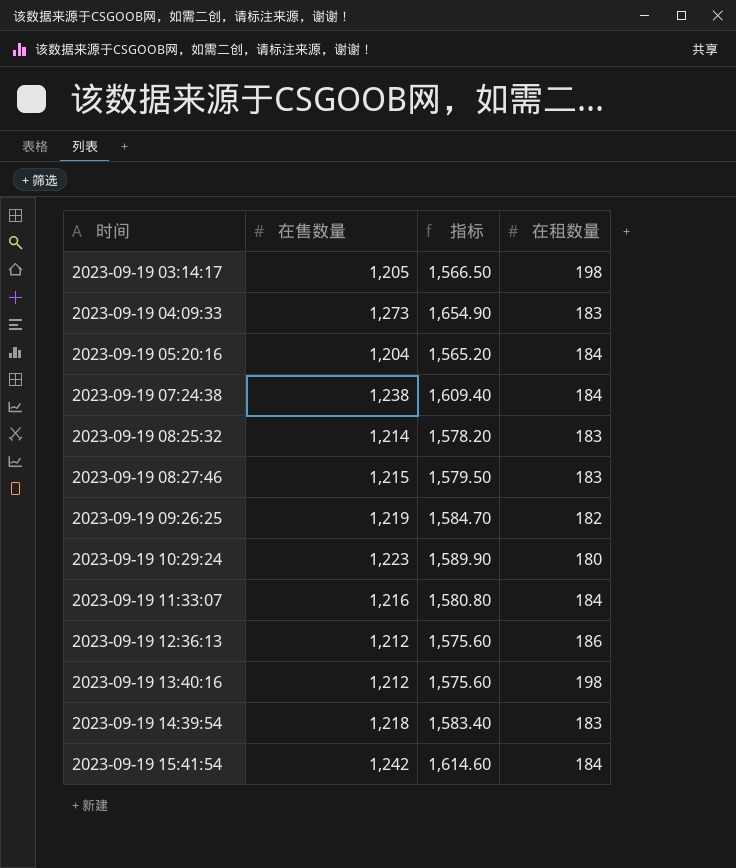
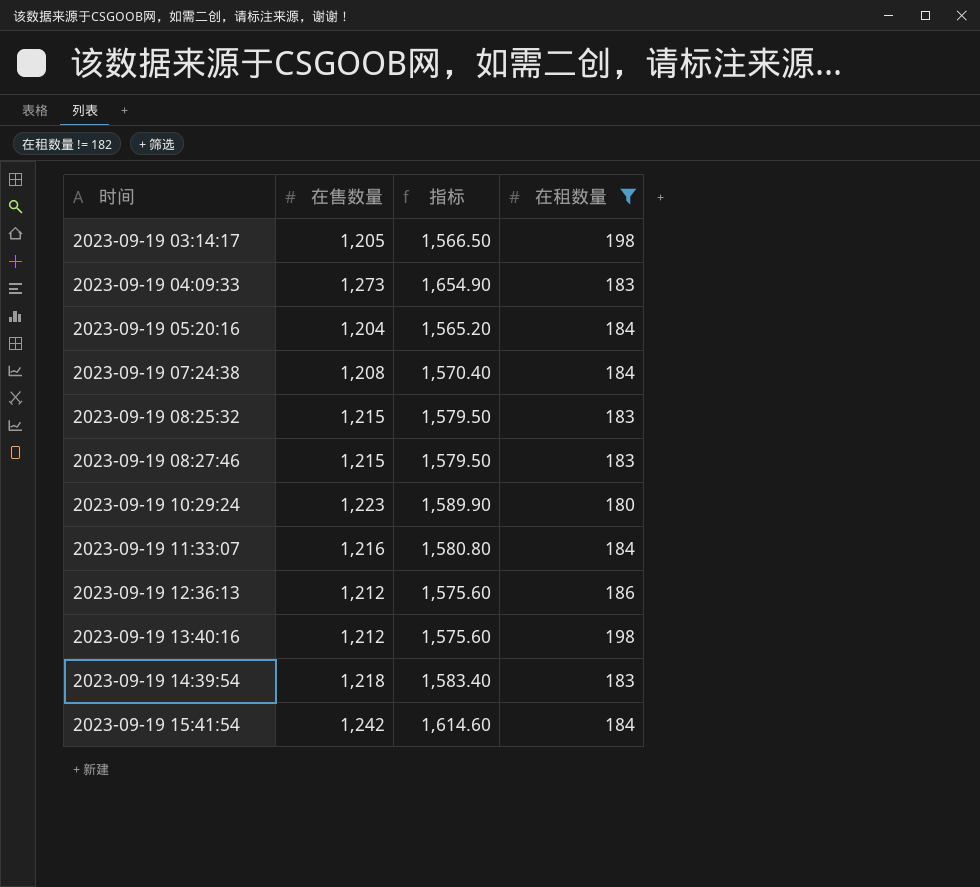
filter: none -> 在租数量 != 182
2023-09-19 07:24:38 | 在售数量: 1,238 -> 1,208
2023-09-19 07:24:38 | 指标: 1,609.40 -> 1,570.40
2023-09-19 08:25:32 | 在售数量: 1,214 -> 1,215
2023-09-19 08:25:32 | 指标: 1,578.20 -> 1,579.50

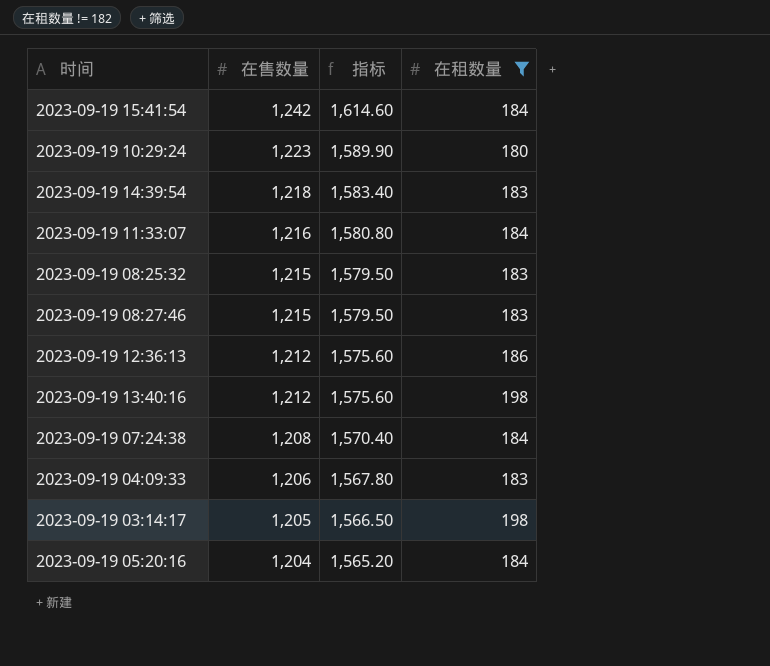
row order: 时间 ascending -> 在售数量 descending
2023-09-19 04:09:33 | 在售数量: 1,273 -> 1,206
2023-09-19 04:09:33 | 指标: 1,654.90 -> 1,567.80

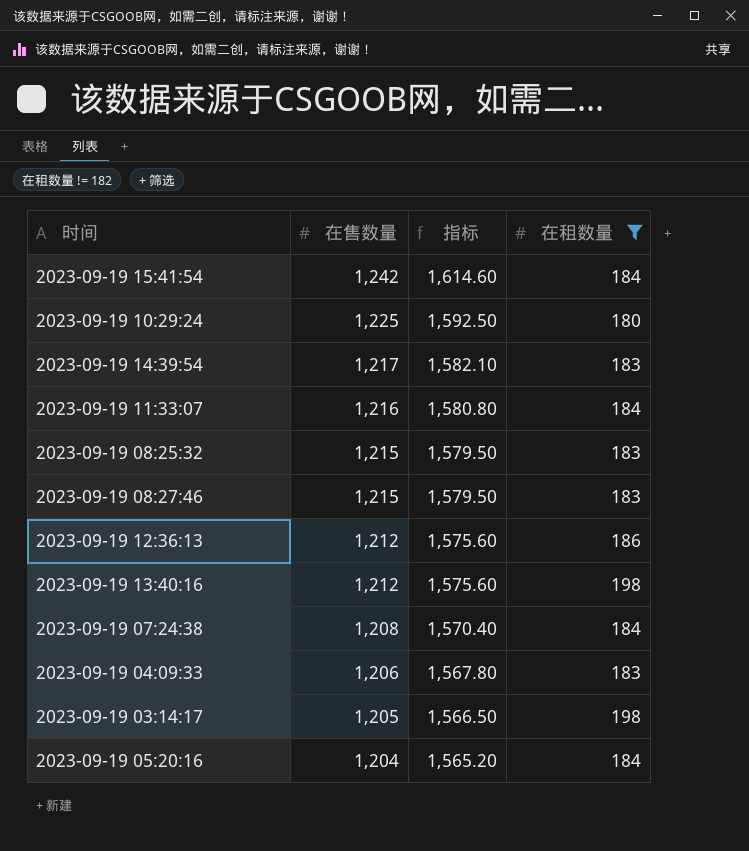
2023-09-19 10:29:24 | 在售数量: 1,223 -> 1,225
2023-09-19 10:29:24 | 指标: 1,589.90 -> 1,592.50
2023-09-19 14:39:54 | 在售数量: 1,218 -> 1,217
2023-09-19 14:39:54 | 指标: 1,583.40 -> 1,582.10

